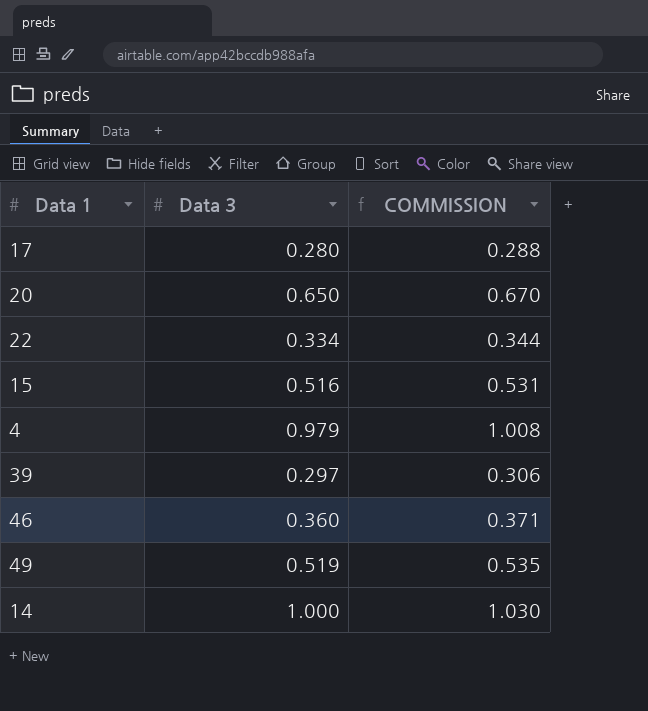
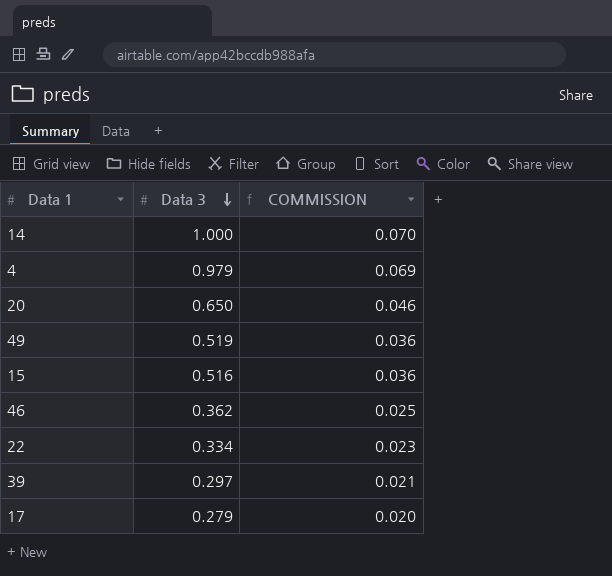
row order: none -> Data 3 descending
column COMMISSION | formula: [Data 3] * 1.03 -> [Data 3] * 0.07
46 | Data 3: 0.360 -> 0.362
17 | Data 3: 0.280 -> 0.279

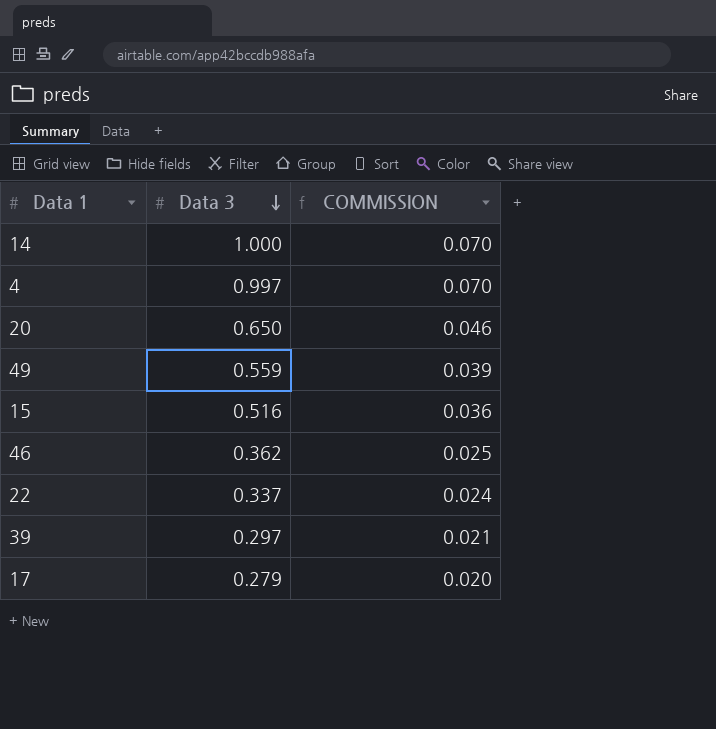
4 | Data 3: 0.979 -> 0.997
4 | COMMISSION: 0.069 -> 0.070
49 | Data 3: 0.519 -> 0.559
49 | COMMISSION: 0.036 -> 0.039
22 | Data 3: 0.334 -> 0.337
22 | COMMISSION: 0.023 -> 0.024

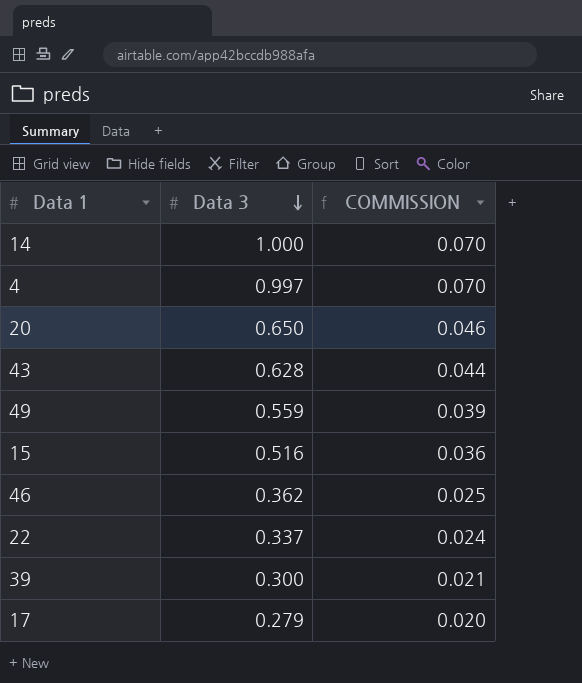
row 43: none -> 0.628 | 0.044
39 | Data 3: 0.297 -> 0.300

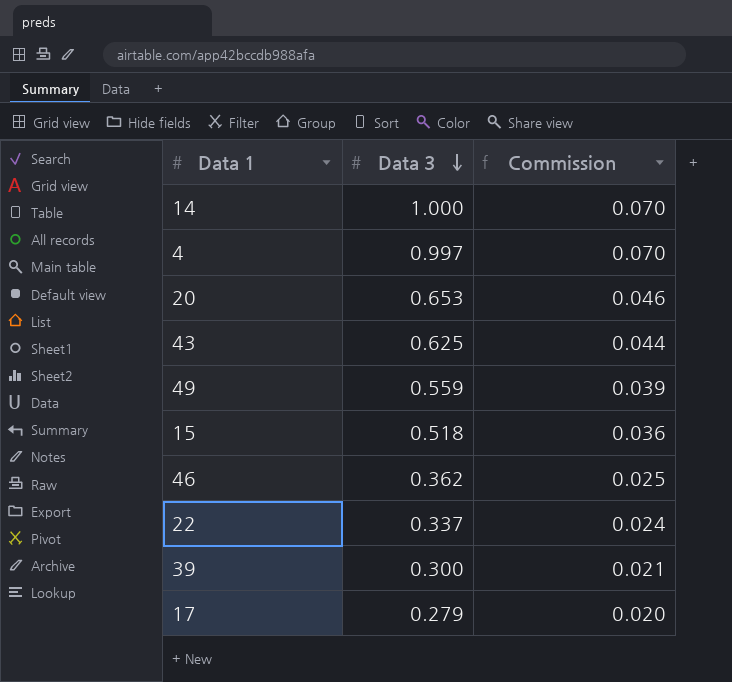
column name: COMMISSION -> Commission
20 | Data 3: 0.650 -> 0.653
43 | Data 3: 0.628 -> 0.625
15 | Data 3: 0.516 -> 0.518

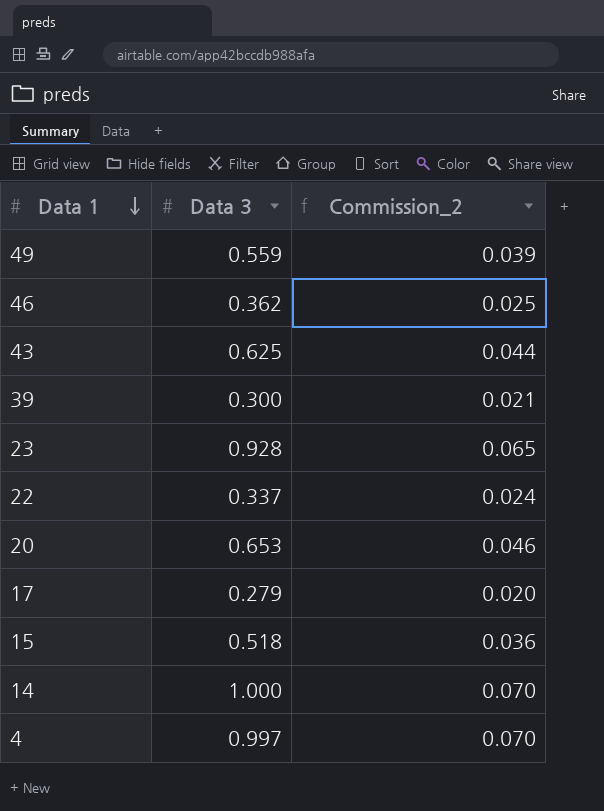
row order: Data 3 descending -> Data 1 descending
column name: Commission -> Commission_2
row 23: none -> 0.928 | 0.065

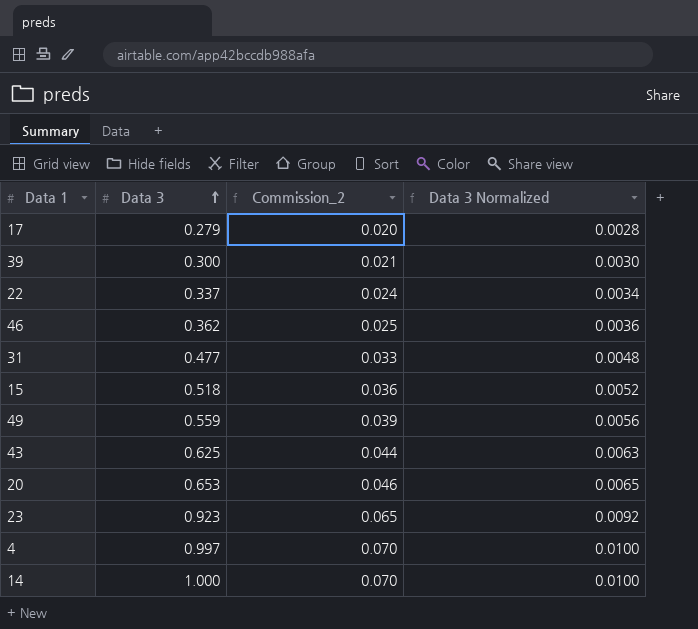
row order: Data 1 descending -> Data 3 ascending
column Data 3 Normalized | formula: none -> [Data 3] * 0.01
row 31: none -> 0.477 | 0.033 | 0.0048
23 | Data 3: 0.928 -> 0.923

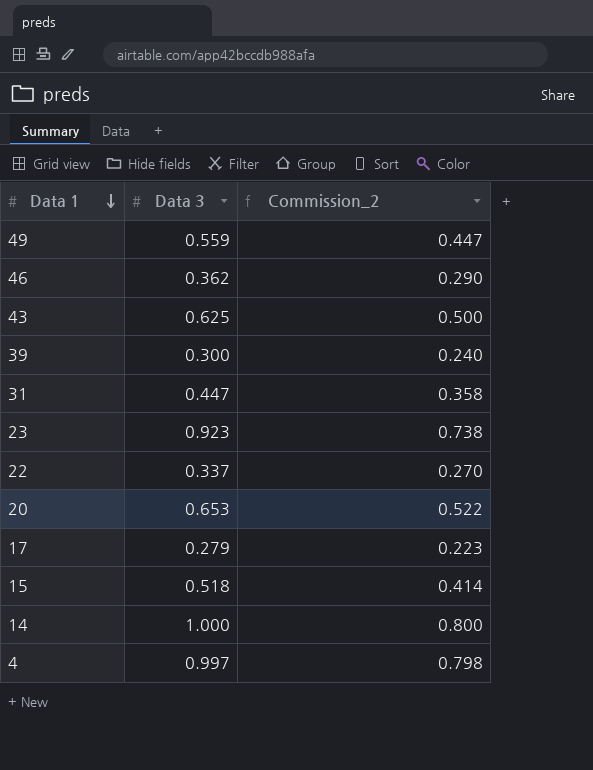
row order: Data 3 ascending -> Data 1 descending
column Data 3 Normalized | formula: [Data 3] * 0.01 -> none
column Commission_2 | formula: [Data 3] * 0.07 -> [Data 3] * 0.8
31 | Data 3: 0.477 -> 0.447

